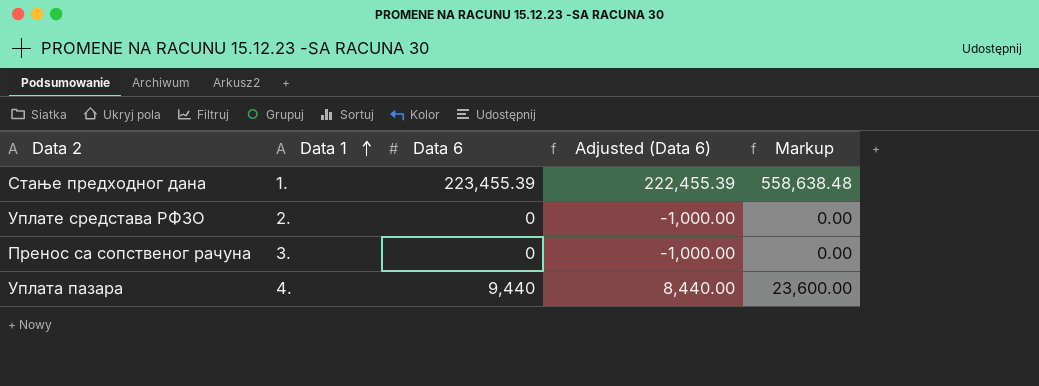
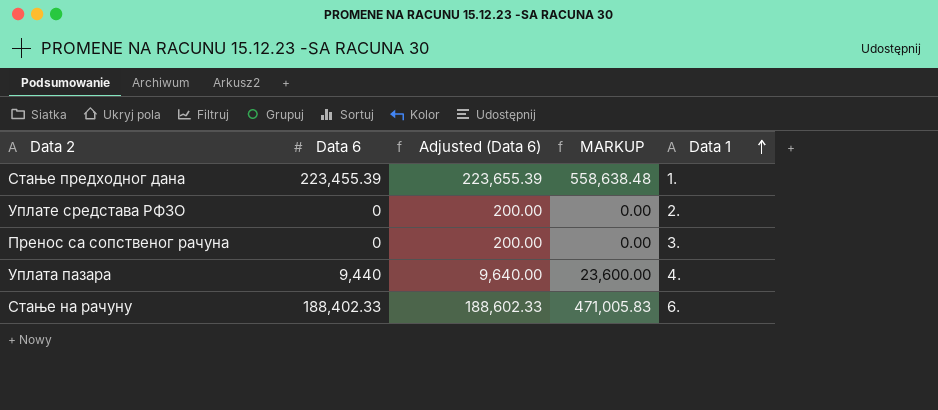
column Adjusted (Data 6) | formula: [Data 6] - 1000 -> [Data 6] + 200
column name: Markup -> MARKUP
column Data 1 | position: 2 -> 5
row Стање на рачуну: none -> 188,402.33 | 188,602.33 | 471,005.83 | 6.

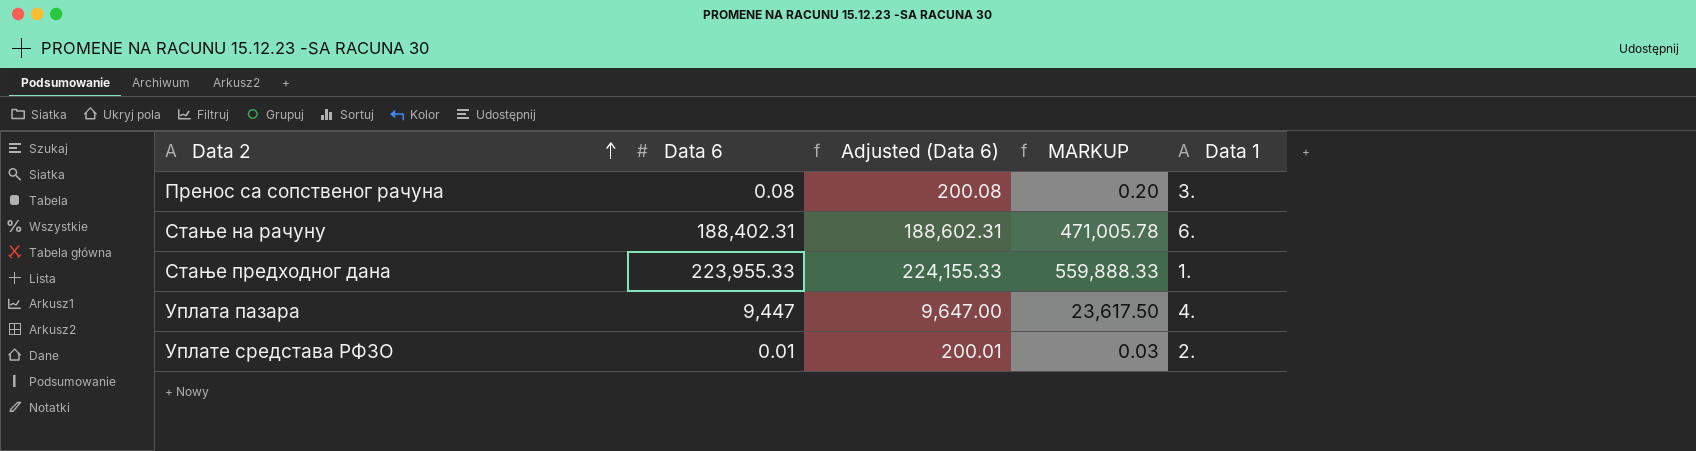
row order: Data 1 ascending -> Data 2 ascending
Пренос са сопственог рачуна | Data 6: 0 -> 0.08
Пренос са сопственог рачуна | Adjusted (Data 6): 200.00 -> 200.08
Пренос са сопственог рачуна | MARKUP: 0.00 -> 0.20
Стање на рачуну | Data 6: 188,402.33 -> 188,402.31
Стање на рачуну | Adjusted (Data 6): 188,602.33 -> 188,602.31
Стање на рачуну | MARKUP: 471,005.83 -> 471,005.78
Стање предходног дана | Data 6: 223,455.39 -> 223,955.33
Стање предходног дана | Adjusted (Data 6): 223,655.39 -> 224,155.33
Стање предходног дана | MARKUP: 558,638.48 -> 559,888.33
Уплата пазара | Data 6: 9,440 -> 9,447
Уплата пазара | Adjusted (Data 6): 9,640.00 -> 9,647.00
Уплата пазара | MARKUP: 23,600.00 -> 23,617.50
Уплате средстава РФЗО | Data 6: 0 -> 0.01
Уплате средстава РФЗО | Adjusted (Data 6): 200.00 -> 200.01
Уплате средстава РФЗО | MARKUP: 0.00 -> 0.03

